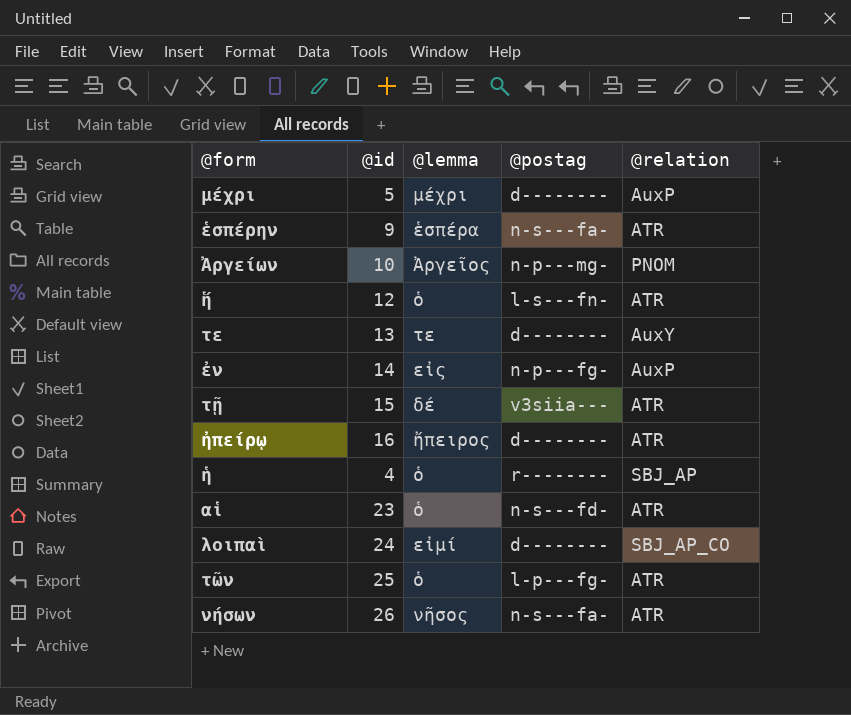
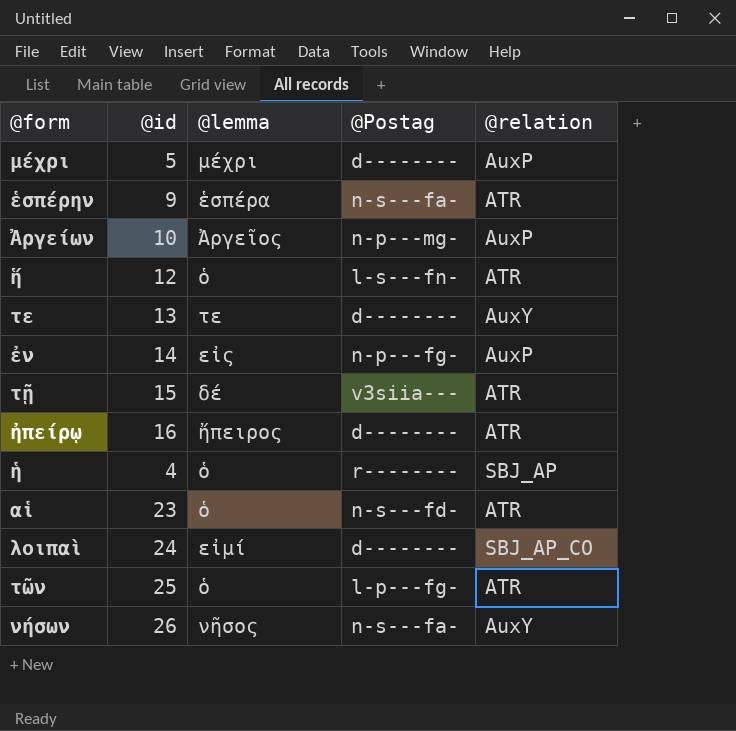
column name: @postag -> @Postag
Ἀργείων | @relation: PNOM -> AuxP
νήσων | @relation: ATR -> AuxY

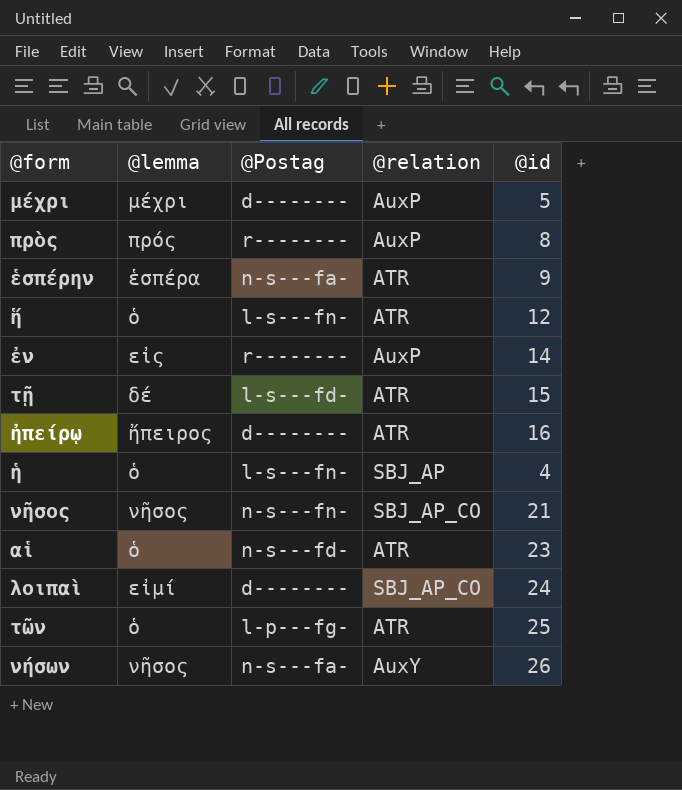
column @id | position: 2 -> 5
row Ἀργείων: 10 | Ἀργεῖος | n-p---mg- | AuxP -> none
row τε: 13 | τε | d-------- | AuxY -> none
row πρὸς: none -> πρός | r-------- | AuxP | 8
ἐν | @Postag: n-p---fg- -> r--------
τῇ | @Postag: v3siia--- -> l-s---fd-
ἡ | @Postag: r-------- -> l-s---fn-
row νῆσος: none -> νῆσος | n-s---fn- | SBJ_AP_CO | 21

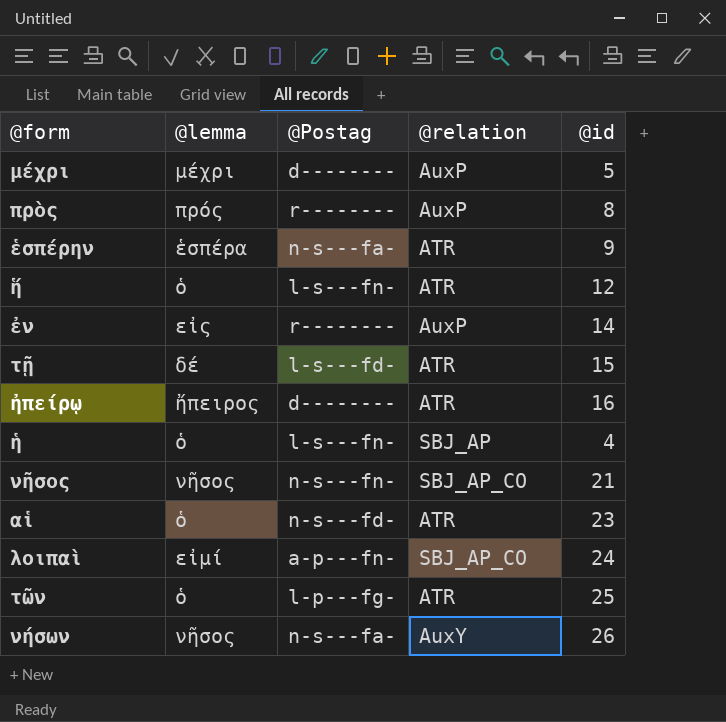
λοιπαὶ | @Postag: d-------- -> a-p---fn-

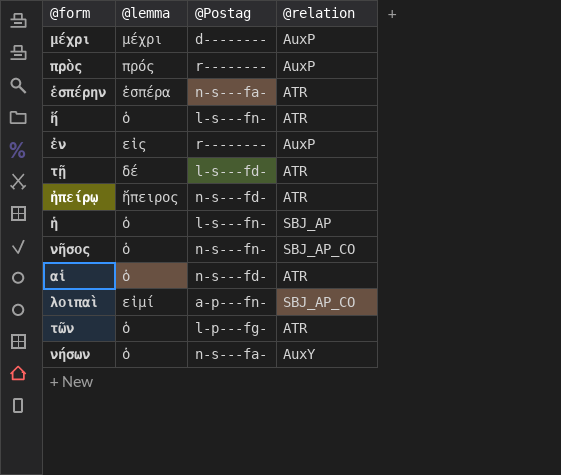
column @id | position: 5 -> none
ἠπείρῳ | @Postag: d-------- -> n-s---fd-
νῆσος | @lemma: νῆσος -> ὁ
νήσων | @lemma: νῆσος -> ὁ

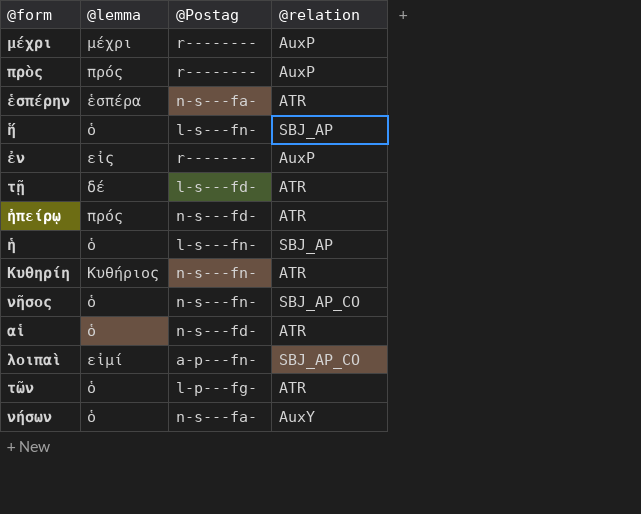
μέχρι | @Postag: d-------- -> r--------
ἥ | @relation: ATR -> SBJ_AP
ἠπείρῳ | @lemma: ἤπειρος -> πρός
row Κυθηρίη: none -> Κυθήριος | n-s---fn- | ATR

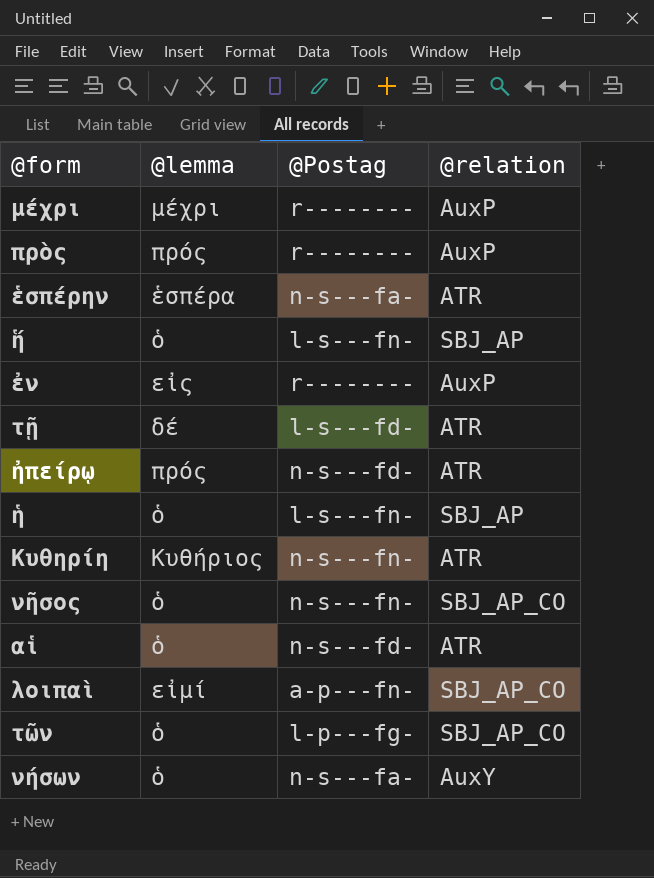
τῶν | @relation: ATR -> SBJ_AP_CO

